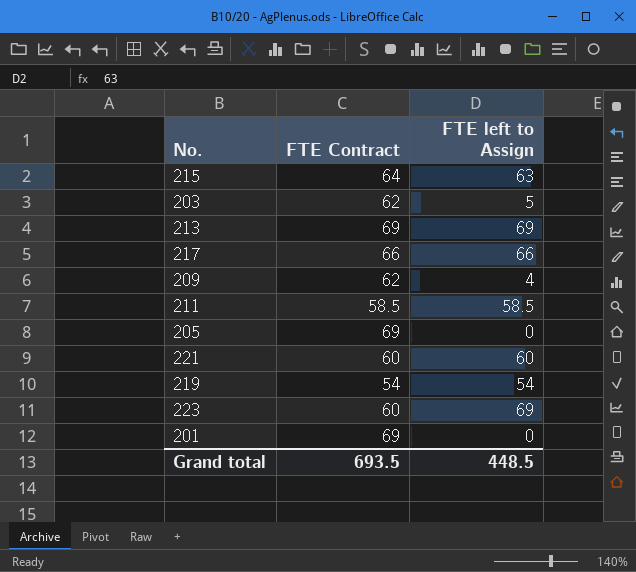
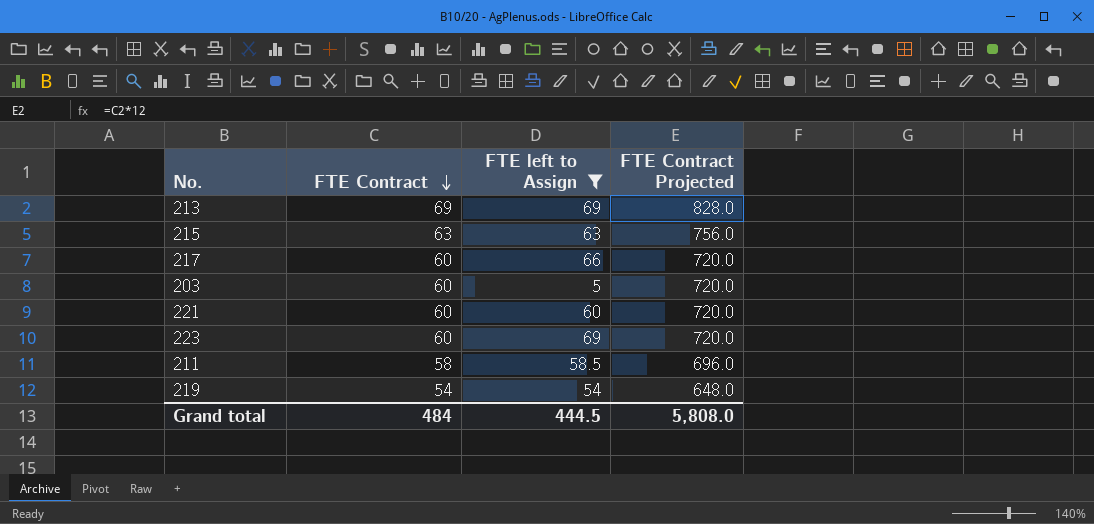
filter: none -> FTE left to Assign >= 5
row order: none -> FTE Contract descending
column FTE Contract Projected | formula: none -> [FTE Contract] * 12
215 | FTE Contract: 64 -> 63
217 | FTE Contract: 66 -> 60
203 | FTE Contract: 62 -> 60
211 | FTE Contract: 58.5 -> 58
Grand total | FTE Contract: 693.5 -> 484
Grand total | FTE left to Assign: 448.5 -> 444.5

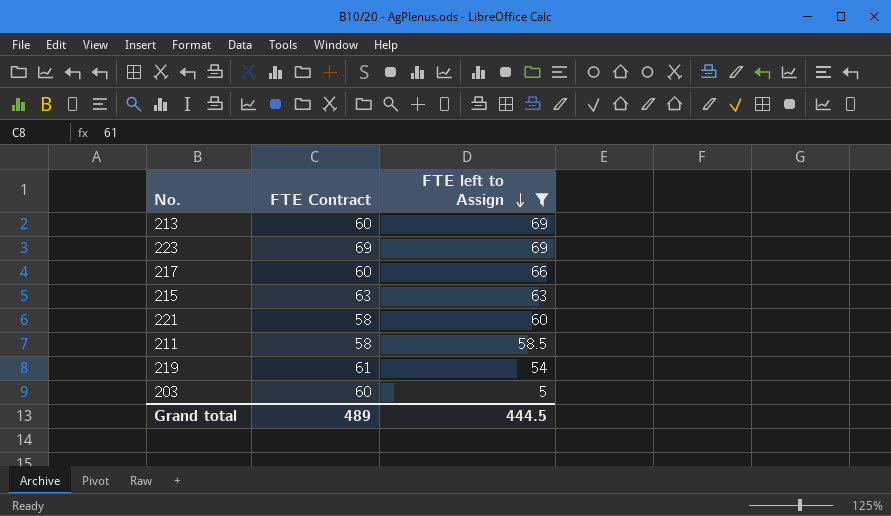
row order: FTE Contract descending -> FTE left to Assign descending
column FTE Contract Projected | formula: [FTE Contract] * 12 -> none
213 | FTE Contract: 69 -> 60
223 | FTE Contract: 60 -> 69
221 | FTE Contract: 60 -> 58
219 | FTE Contract: 54 -> 61
Grand total | FTE Contract: 484 -> 489

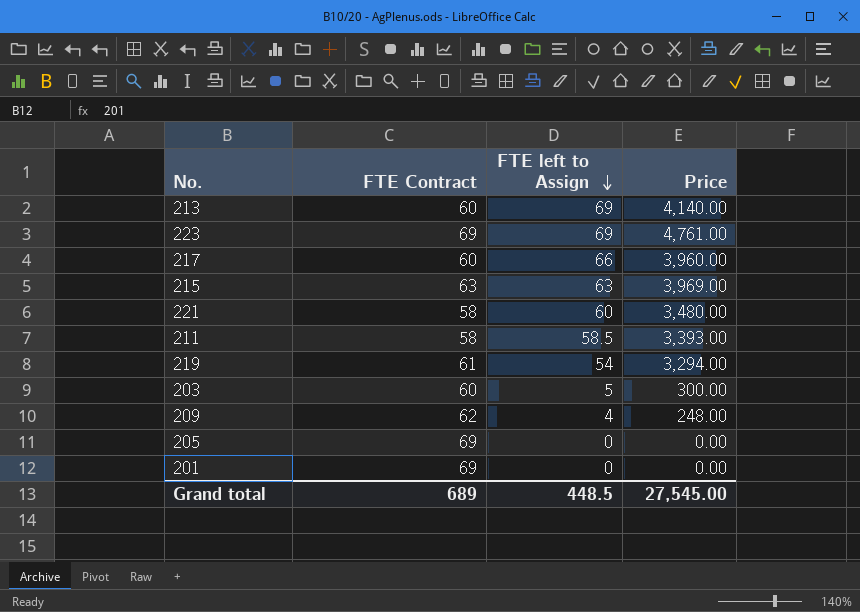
filter: FTE left to Assign >= 5 -> none
column Price | formula: none -> [FTE Contract] * [FTE left to Assign]
Grand total | FTE Contract: 489 -> 689
Grand total | FTE left to Assign: 444.5 -> 448.5

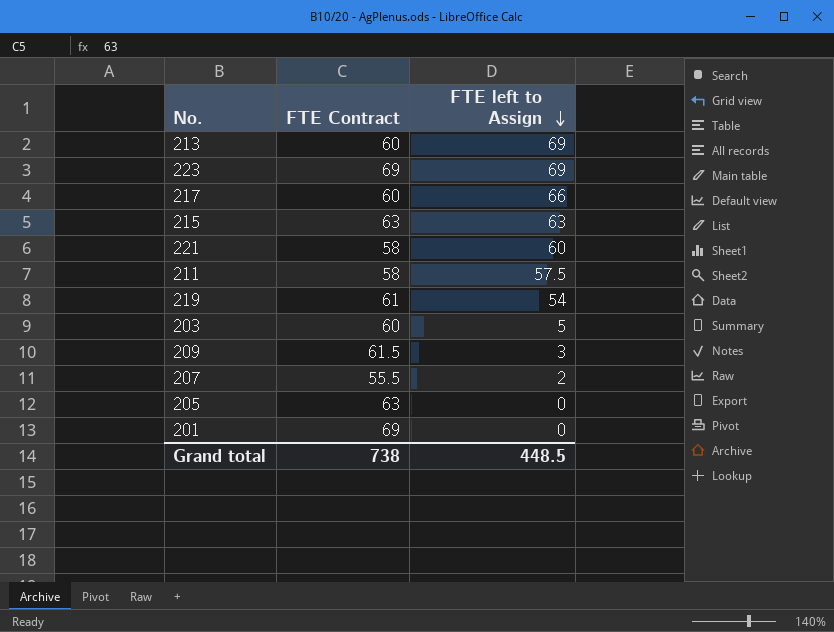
column Price | formula: [FTE Contract] * [FTE left to Assign] -> none
211 | FTE left to Assign: 58.5 -> 57.5
209 | FTE Contract: 62 -> 61.5
209 | FTE left to Assign: 4 -> 3
row 207: none -> 55.5 | 2
205 | FTE Contract: 69 -> 63
Grand total | FTE Contract: 689 -> 738

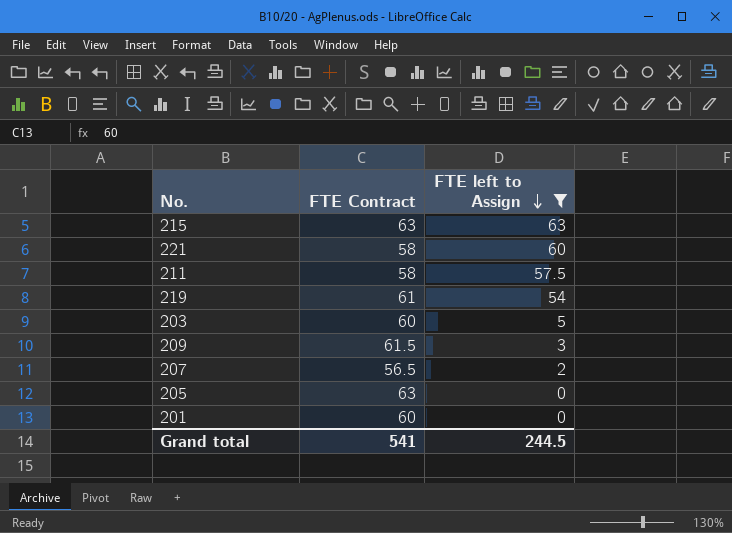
filter: none -> FTE left to Assign <= 63
207 | FTE Contract: 55.5 -> 56.5
201 | FTE Contract: 69 -> 60
Grand total | FTE Contract: 738 -> 541
Grand total | FTE left to Assign: 448.5 -> 244.5

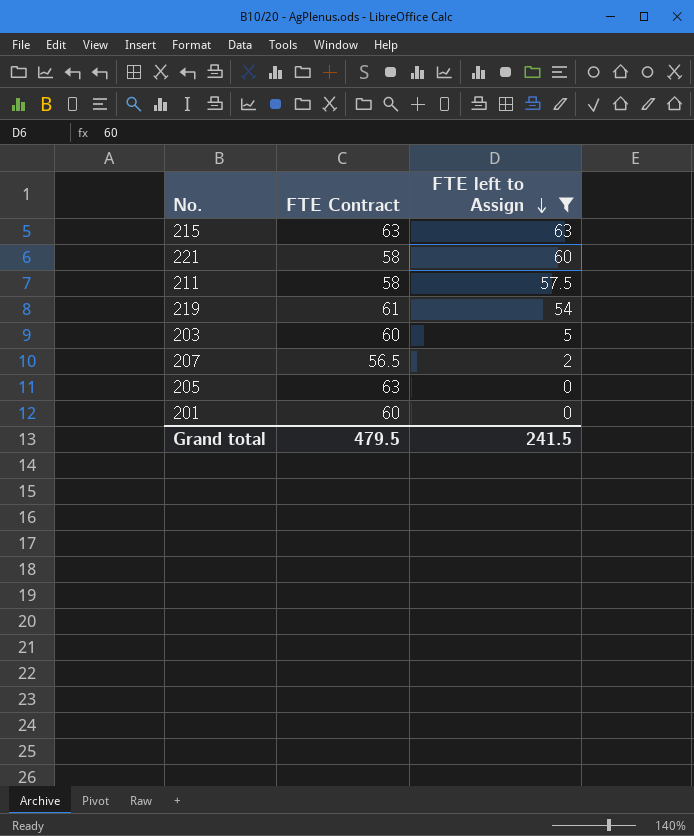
row 209: 61.5 | 3 -> none
Grand total | FTE Contract: 541 -> 479.5
Grand total | FTE left to Assign: 244.5 -> 241.5

